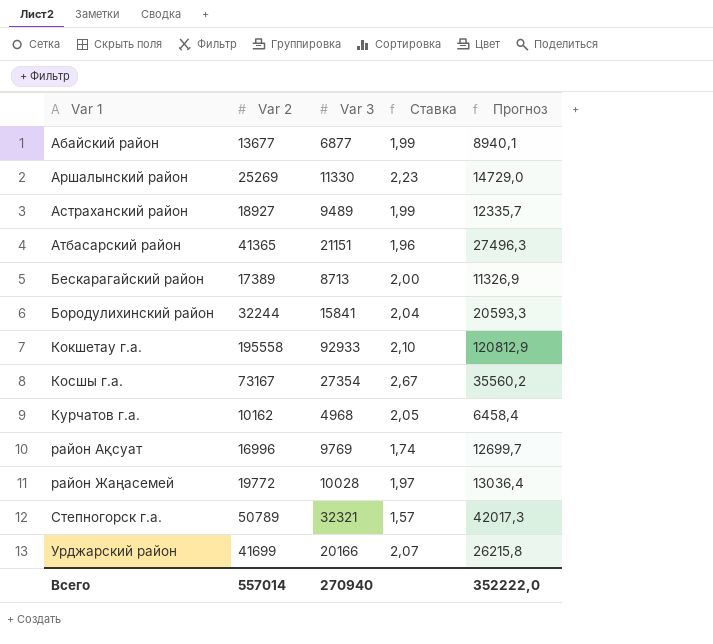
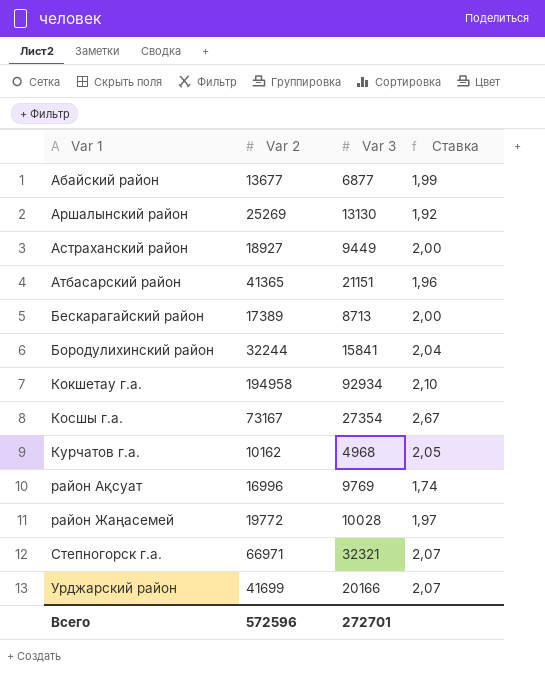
column Прогноз | formula: [Var 3] * 1,3 -> none
Аршалынский район | Var 3: 11330 -> 13130
Аршалынский район | Ставка: 2,23 -> 1,92
Астраханский район | Var 3: 9489 -> 9449
Астраханский район | Ставка: 1,99 -> 2,00
Кокшетау г.а. | Var 2: 195558 -> 194958
Кокшетау г.а. | Var 3: 92933 -> 92934
Степногорск г.а. | Var 2: 50789 -> 66971
Степногорск г.а. | Ставка: 1,57 -> 2,07
Всего | Var 2: 557014 -> 572596
Всего | Var 3: 270940 -> 272701

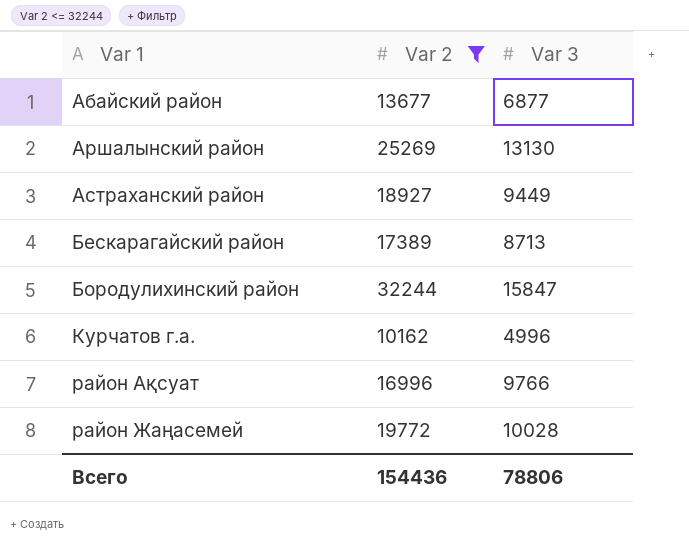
filter: none -> Var 2 <= 32244
column Ставка | formula: [Var 2] / [Var 3] -> none
Бородулихинский район | Var 3: 15841 -> 15847
Курчатов г.а. | Var 3: 4968 -> 4996
район Ақсуат | Var 3: 9769 -> 9766
Всего | Var 2: 572596 -> 154436
Всего | Var 3: 272701 -> 78806

